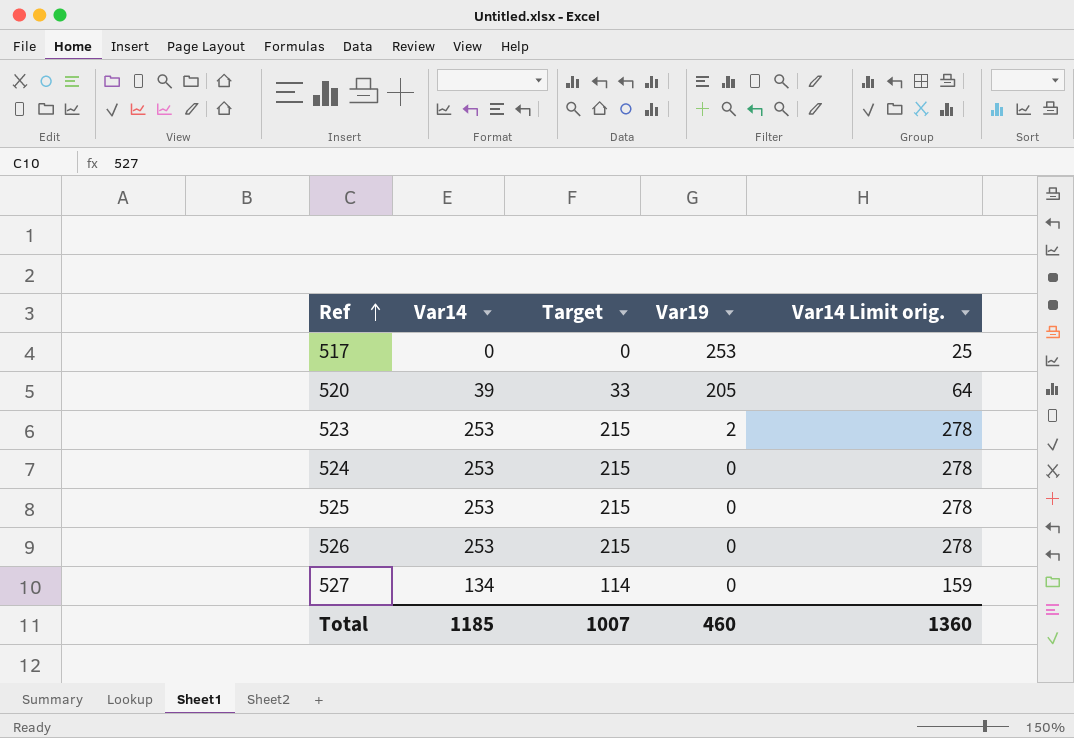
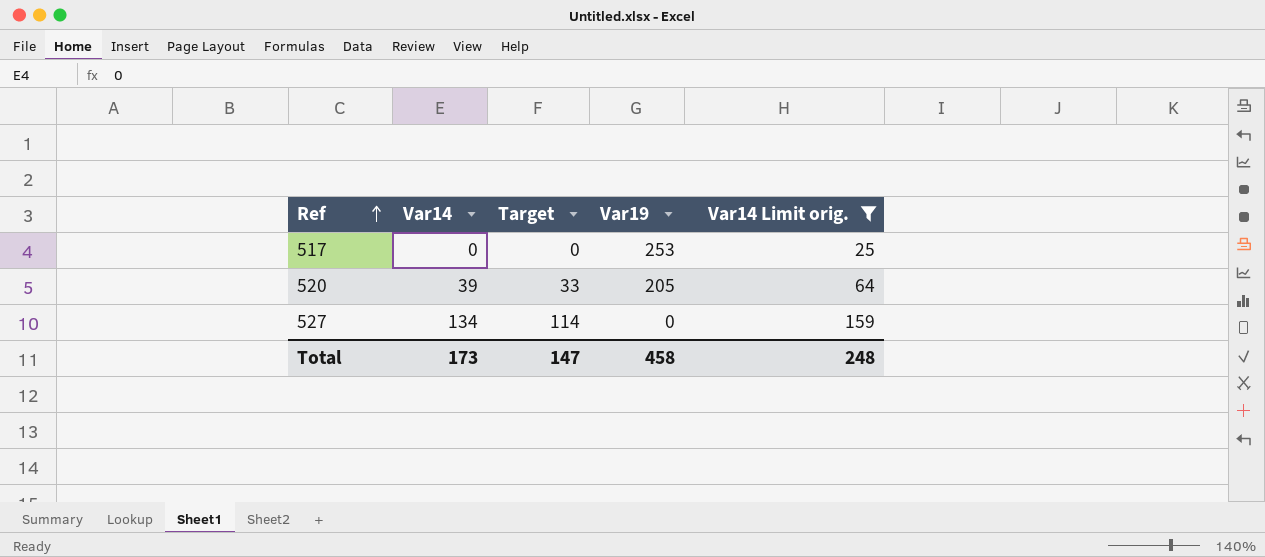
filter: none -> Var14 Limit orig. != 278
Total | Var14: 1185 -> 173
Total | Target: 1007 -> 147
Total | Var19: 460 -> 458
Total | Var14 Limit orig.: 1360 -> 248

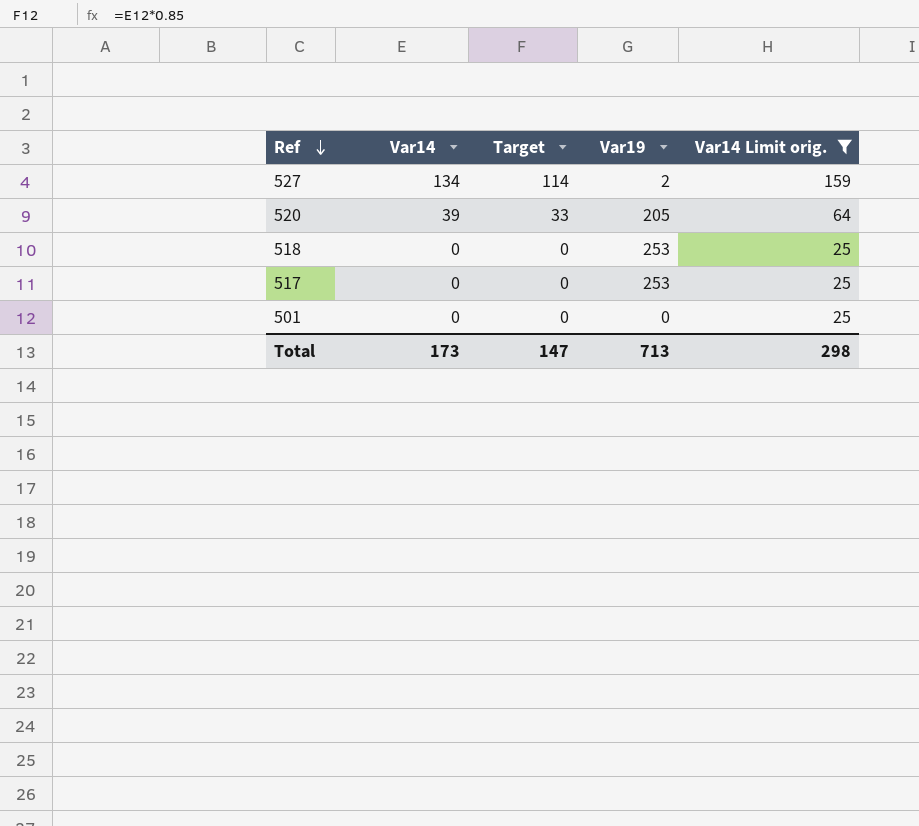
row order: Ref ascending -> Ref descending
527 | Var19: 0 -> 2
row 518: none -> 0 | 0 | 253 | 25
row 501: none -> 0 | 0 | 0 | 25
Total | Var19: 458 -> 713
Total | Var14 Limit orig.: 248 -> 298

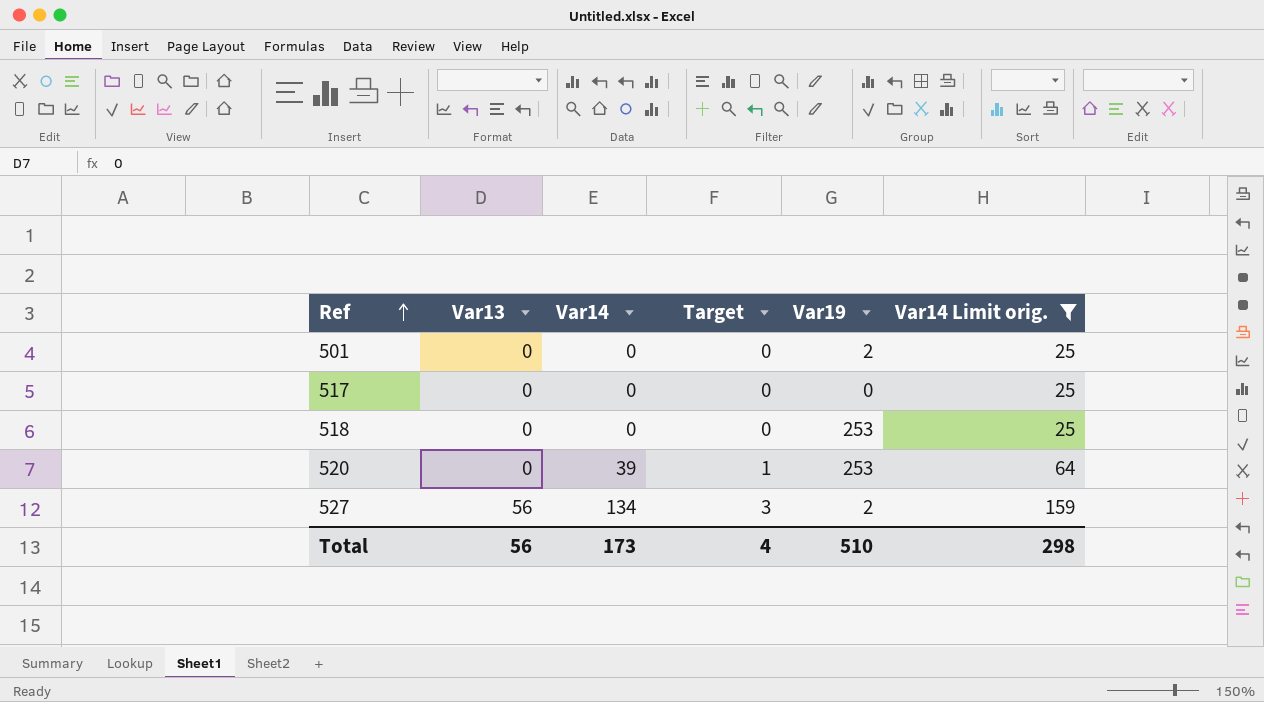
row order: Ref descending -> Ref ascending
column Var13 | position: none -> 2
column Target | formula: [Var14] * 0.85 -> [Var14] * 0.02
501 | Var19: 0 -> 2
517 | Var19: 253 -> 0
520 | Var19: 205 -> 253
Total | Target: 147 -> 4
Total | Var19: 713 -> 510

